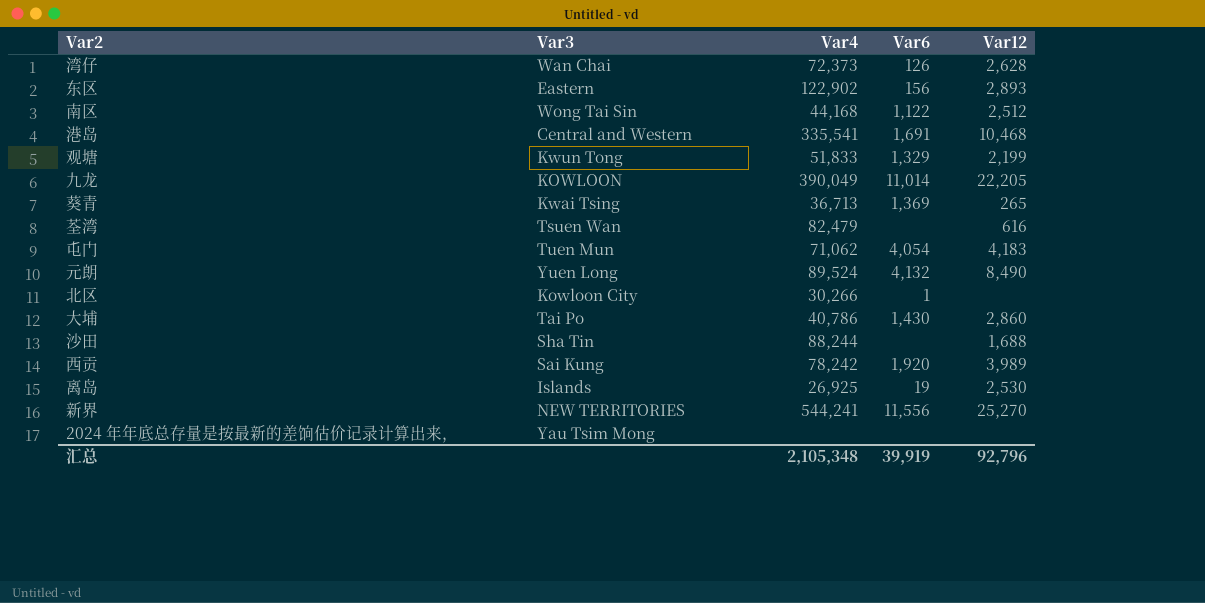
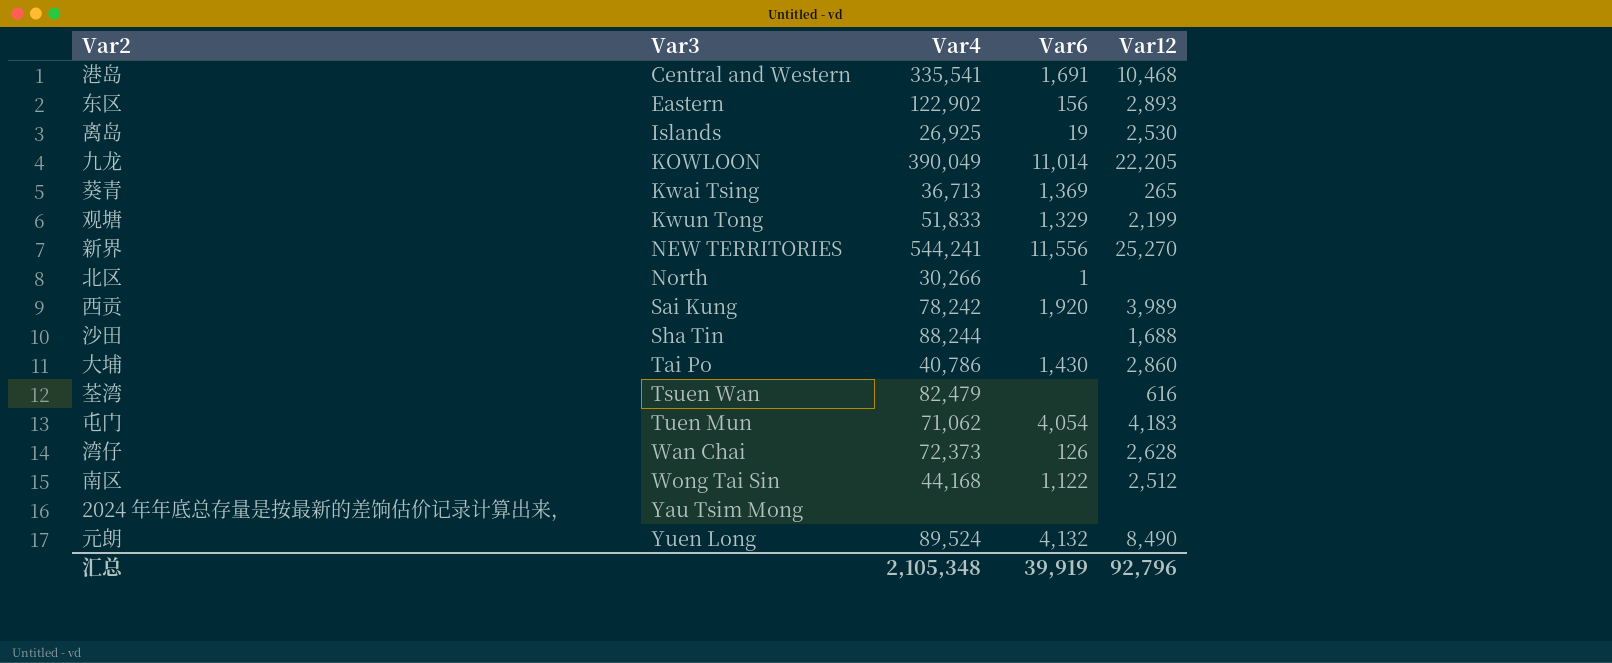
row order: none -> Var3 ascending
北区 | Var3: Kowloon City -> North

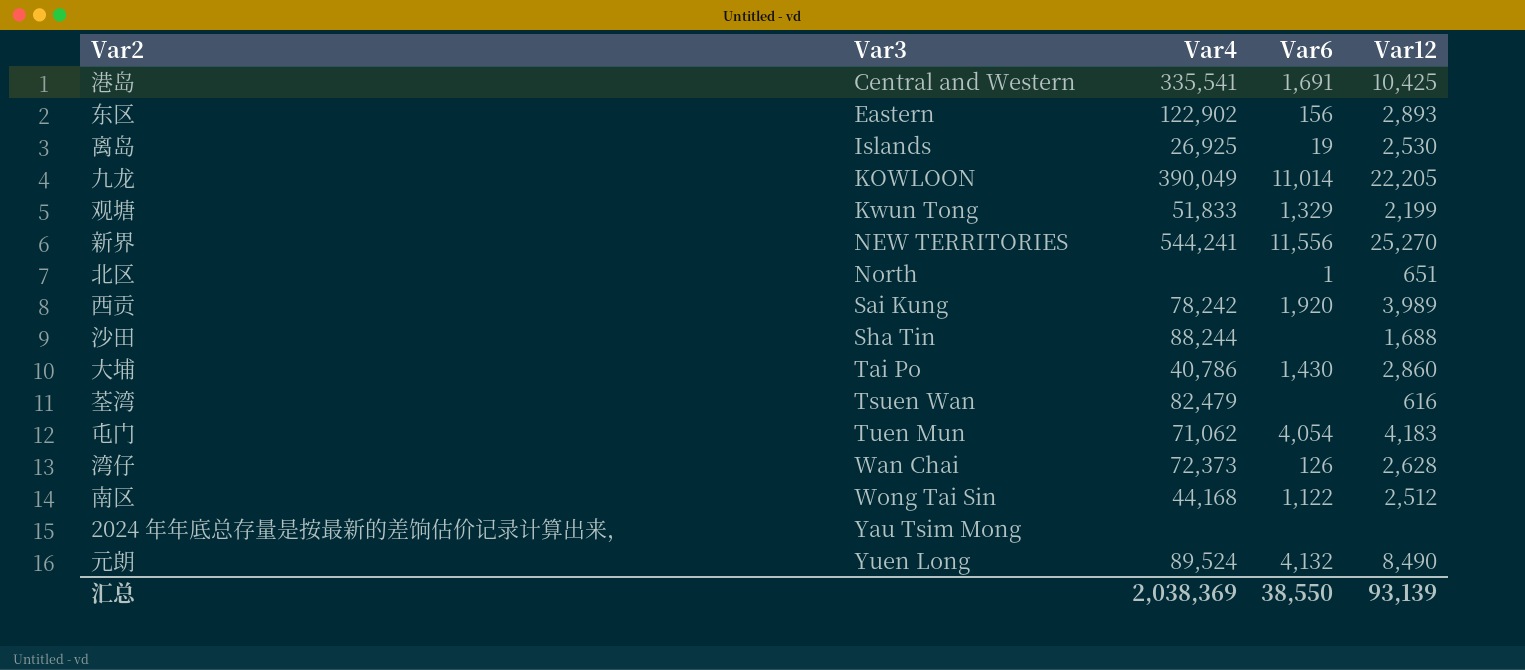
row 葵青: Kwai Tsing | 36,713 | 1,369 | 265 -> none
港岛 | Var12: 10,468 -> 10,425
北区 | Var4: 30,266 -> none
北区 | Var12: none -> 651
汇总 | Var4: 2,105,348 -> 2,038,369
汇总 | Var6: 39,919 -> 38,550
汇总 | Var12: 92,796 -> 93,139

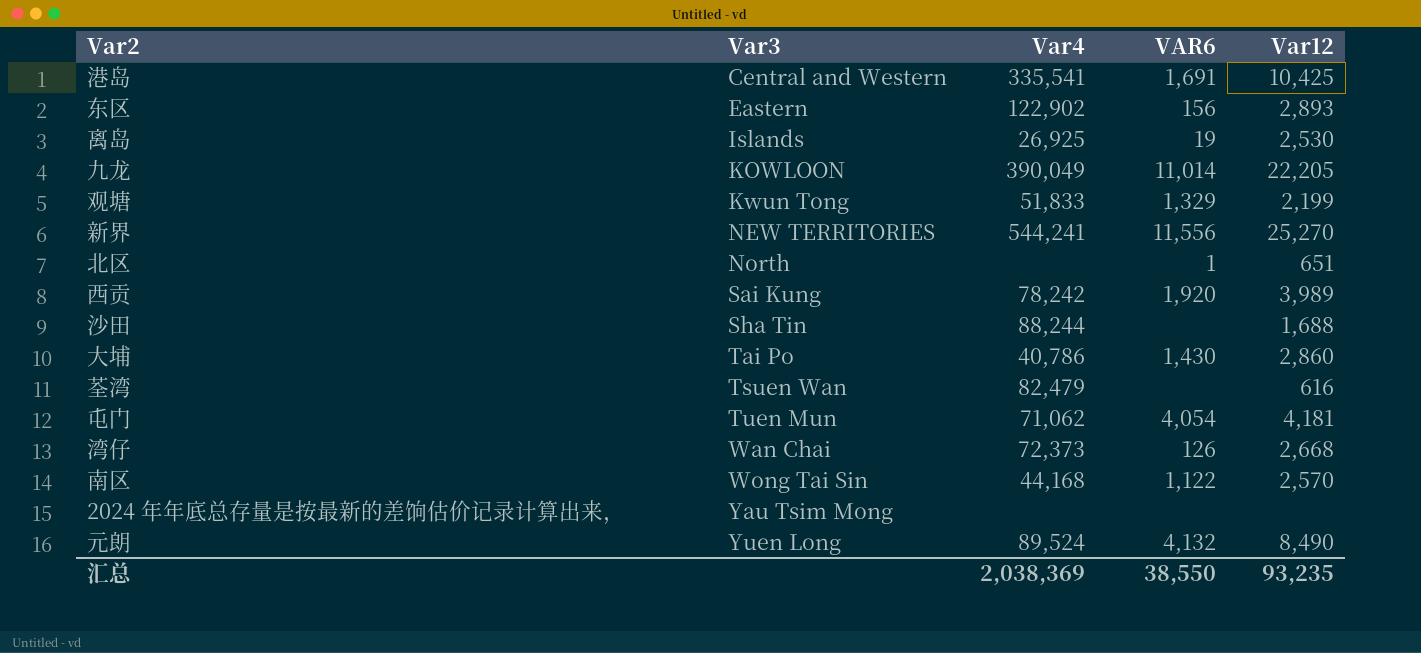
column name: Var6 -> VAR6
屯门 | Var12: 4,183 -> 4,181
湾仔 | Var12: 2,628 -> 2,668
南区 | Var12: 2,512 -> 2,570
汇总 | Var12: 93,139 -> 93,235

